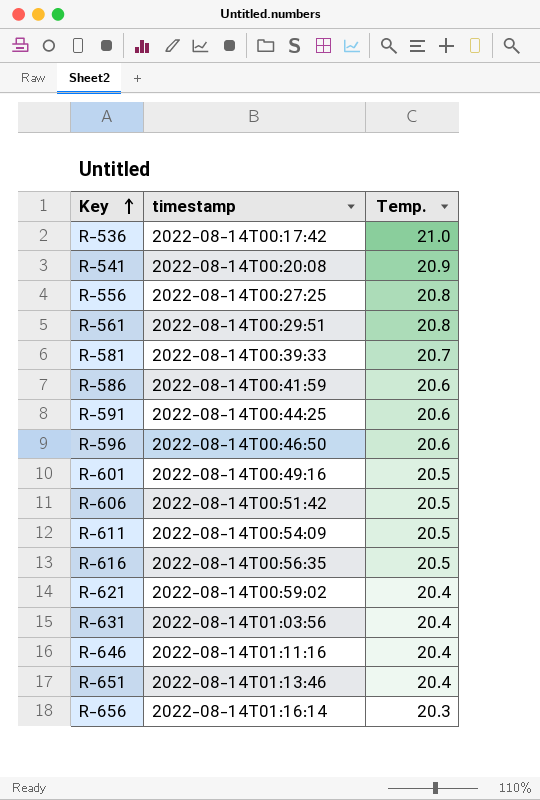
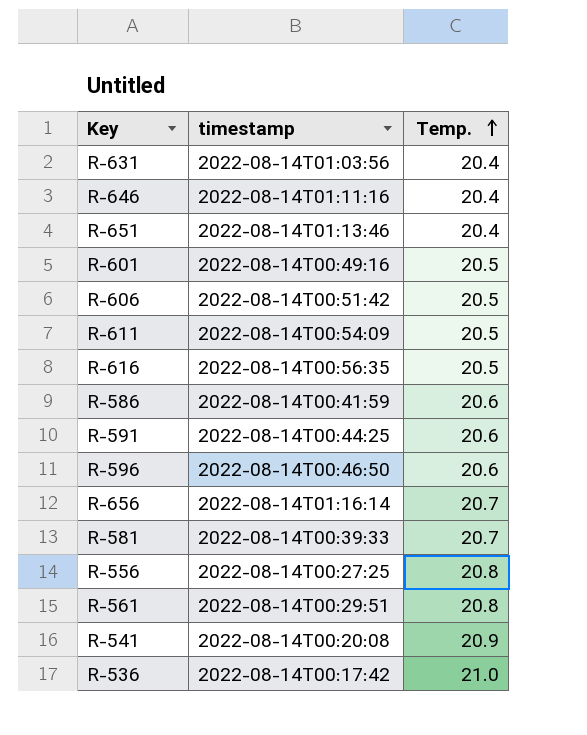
row order: Key ascending -> Temp. ascending
row R-621: 2022-08-14T00:59:02 | 20.4 -> none
R-656 | Temp.: 20.3 -> 20.7

